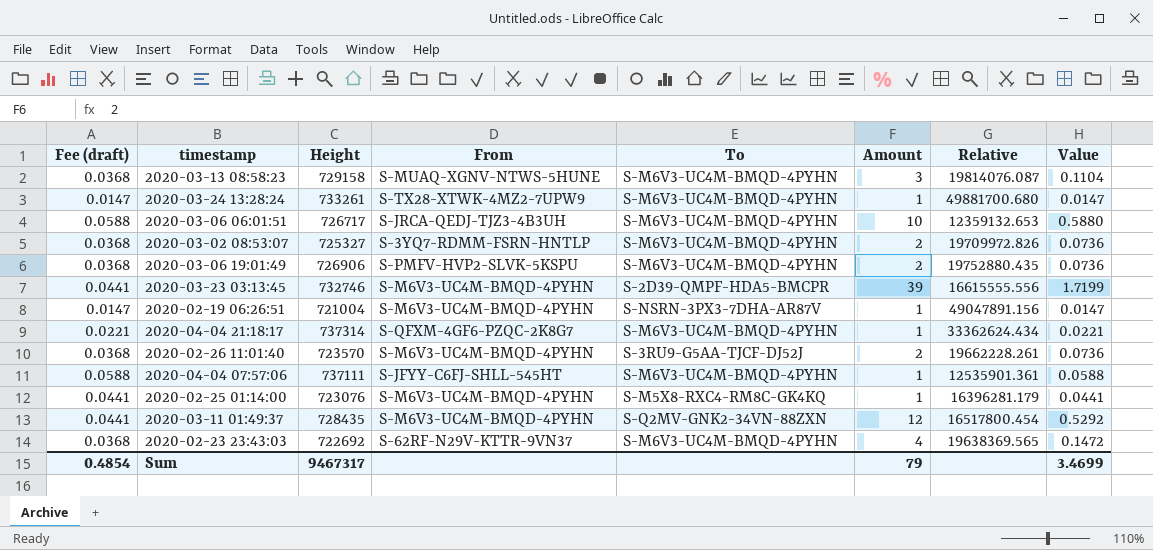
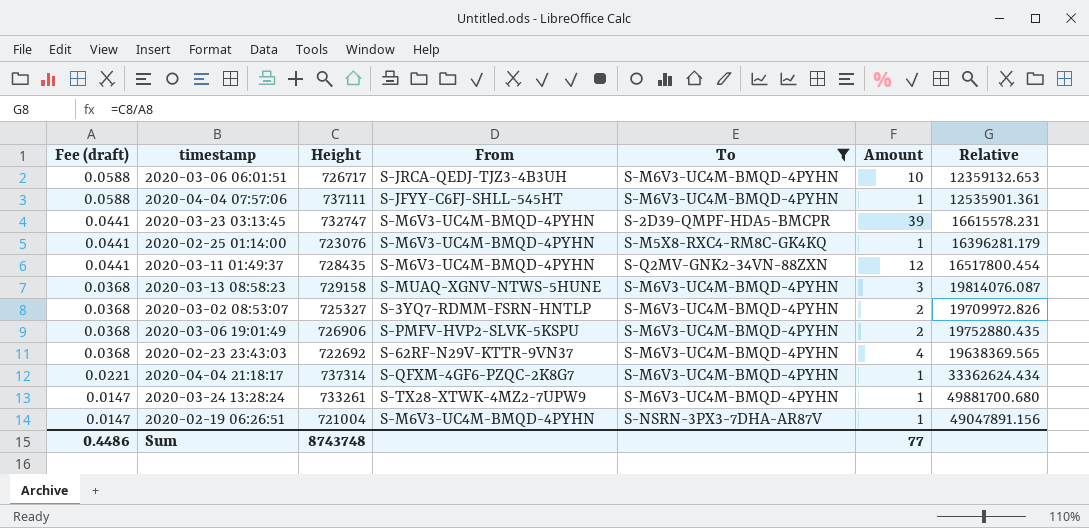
filter: none -> To != S-3RU9-G5AA-TJCF-DJ52J
row order: none -> Fee (draft) descending
column Value | formula: [Fee (draft)] * [Amount] -> none
2020-03-23 03:13:45 | Height: 732746 -> 732747
2020-03-23 03:13:45 | Relative: 16615555.556 -> 16615578.231
Sum | Fee (draft): 0.4854 -> 0.4486
Sum | Height: 9467317 -> 8743748
Sum | Amount: 79 -> 77

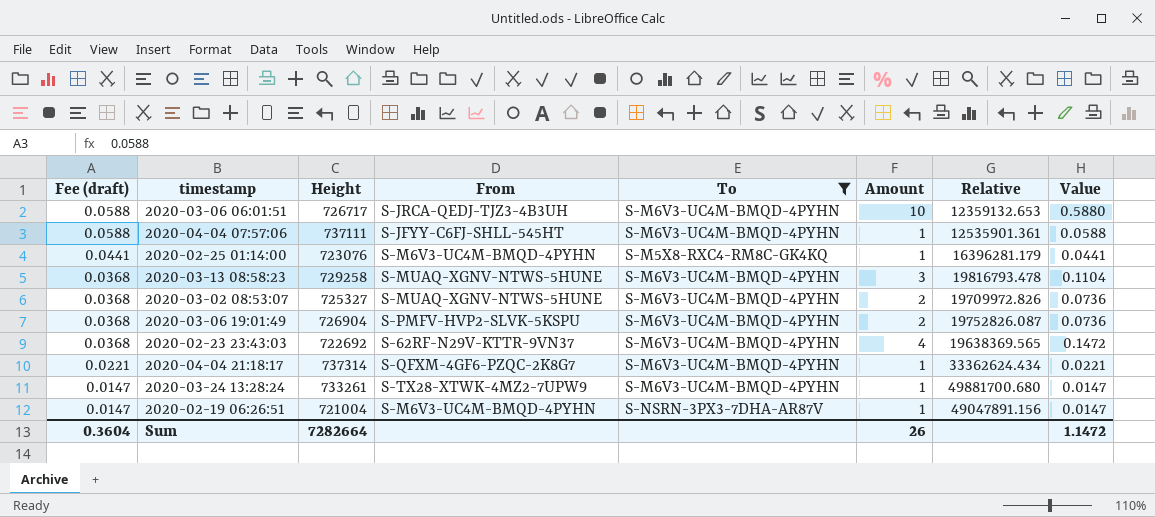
column Value | formula: none -> [Fee (draft)] * [Amount]
row 2020-03-23 03:13:45: 0.0441 | 732747 | S-M6V3-UC4M-BMQD-4PYHN | S-2D39-QMPF-HDA5-BMCPR | 39 | 16615578.231 -> none
row 2020-03-11 01:49:37: 0.0441 | 728435 | S-M6V3-UC4M-BMQD-4PYHN | S-Q2MV-GNK2-34VN-88ZXN | 12 | 16517800.454 -> none
2020-03-13 08:58:23 | Height: 729158 -> 729258
2020-03-13 08:58:23 | Relative: 19814076.087 -> 19816793.478
2020-03-02 08:53:07 | From: S-3YQ7-RDMM-FSRN-HNTLP -> S-MUAQ-XGNV-NTWS-5HUNE
2020-03-06 19:01:49 | Height: 726906 -> 726904
2020-03-06 19:01:49 | Relative: 19752880.435 -> 19752826.087
Sum | Fee (draft): 0.4486 -> 0.3604
Sum | Height: 8743748 -> 7282664
Sum | Amount: 77 -> 26

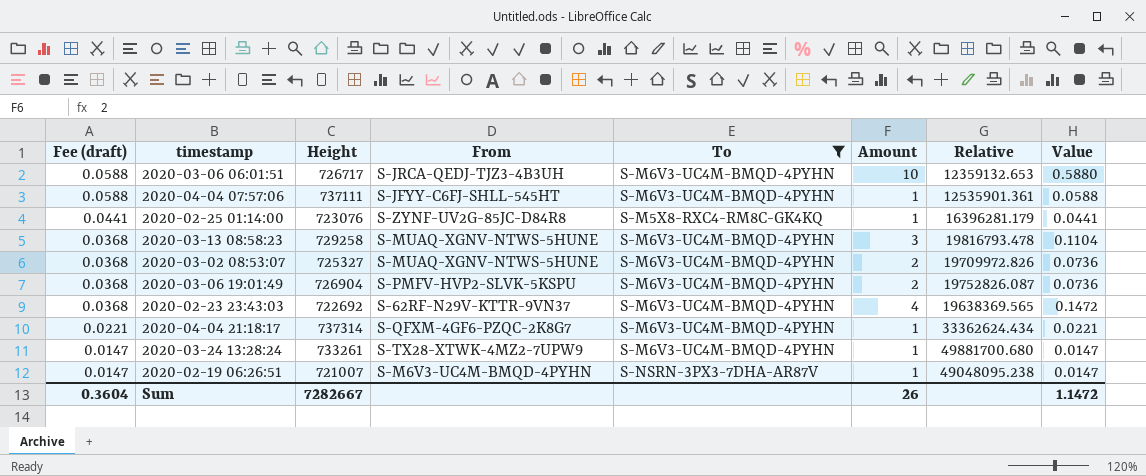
2020-02-25 01:14:00 | From: S-M6V3-UC4M-BMQD-4PYHN -> S-ZYNF-UV2G-85JC-D84R8
2020-02-19 06:26:51 | Height: 721004 -> 721007
2020-02-19 06:26:51 | Relative: 49047891.156 -> 49048095.238
Sum | Height: 7282664 -> 7282667

